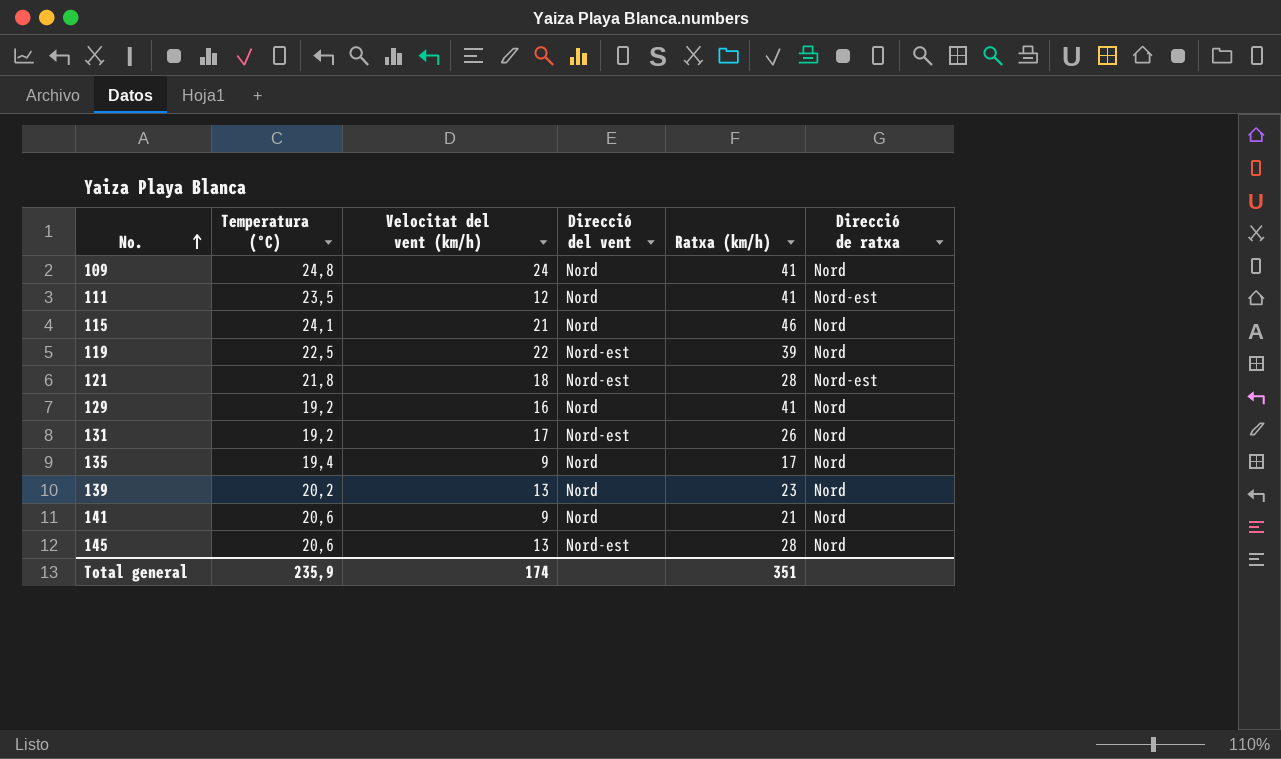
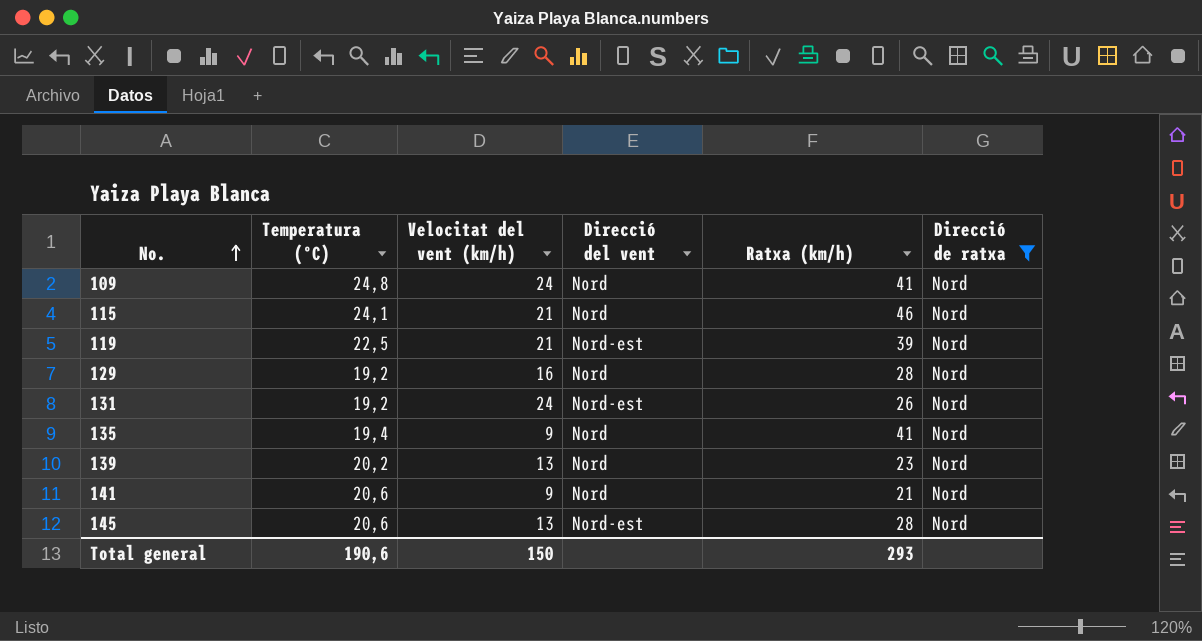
filter: none -> Direcció de ratxa = Nord
119 | Velocitat del vent (km/h): 22 -> 21
129 | Ratxa (km/h): 41 -> 28
131 | Velocitat del vent (km/h): 17 -> 24
135 | Ratxa (km/h): 17 -> 41
Total general | Temperatura (ºC): 235,9 -> 190,6
Total general | Velocitat del vent (km/h): 174 -> 150
Total general | Ratxa (km/h): 351 -> 293

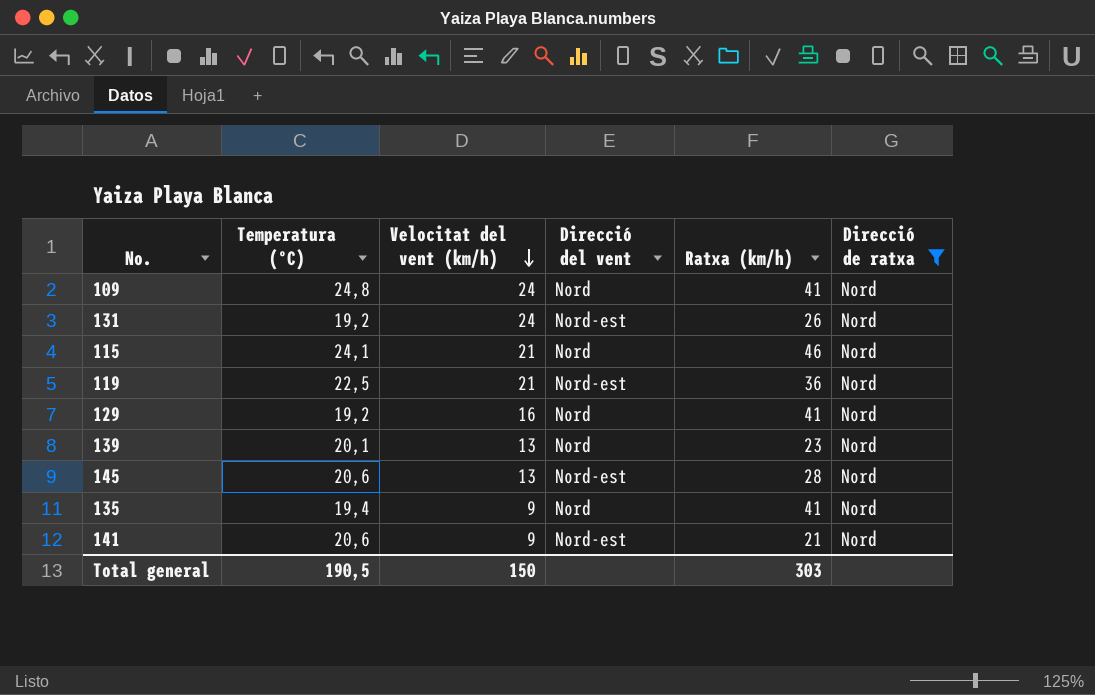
row order: No. ascending -> Velocitat del vent (km/h) descending
119 | Ratxa (km/h): 39 -> 36
129 | Ratxa (km/h): 28 -> 41
139 | Temperatura (ºC): 20,2 -> 20,1
141 | Direcció del vent: Nord -> Nord-est
Total general | Temperatura (ºC): 190,6 -> 190,5
Total general | Ratxa (km/h): 293 -> 303

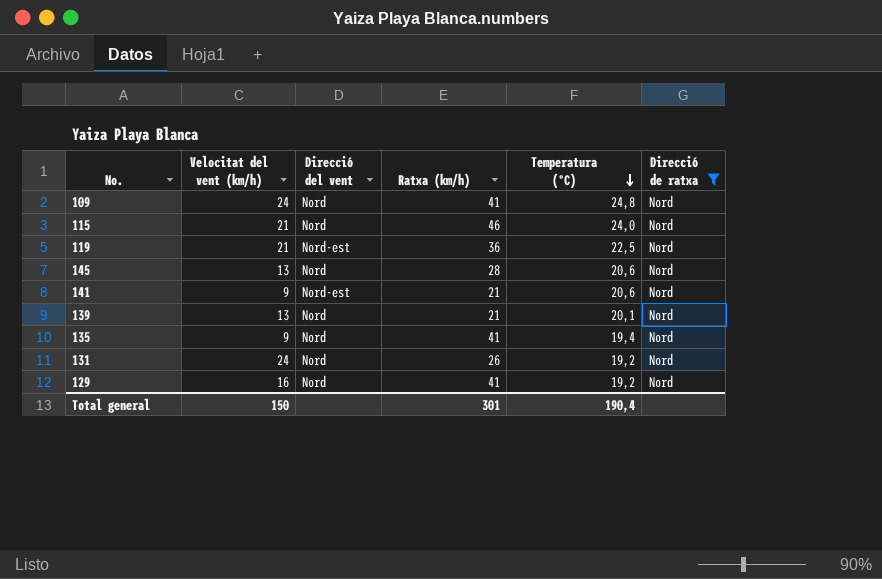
row order: Velocitat del vent (km/h) descending -> Temperatura (ºC) descending
column Temperatura (ºC) | position: 2 -> 5
115 | Temperatura (ºC): 24,1 -> 24,0
145 | Direcció del vent: Nord-est -> Nord
139 | Ratxa (km/h): 23 -> 21
131 | Direcció del vent: Nord-est -> Nord
Total general | Ratxa (km/h): 303 -> 301
Total general | Temperatura (ºC): 190,5 -> 190,4

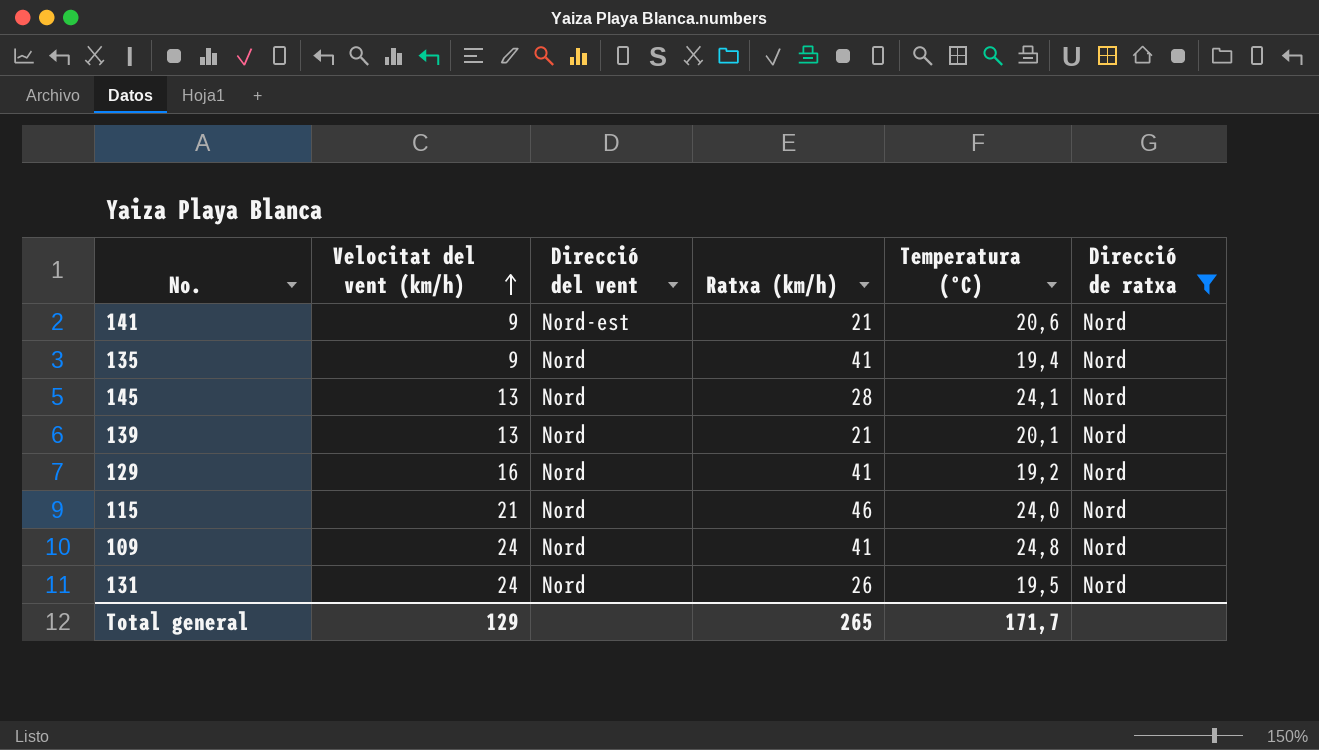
row order: Temperatura (ºC) descending -> Velocitat del vent (km/h) ascending
row 119: 21 | Nord-est | 36 | 22,5 | Nord -> none
145 | Temperatura (ºC): 20,6 -> 24,1
131 | Temperatura (ºC): 19,2 -> 19,5
Total general | Velocitat del vent (km/h): 150 -> 129
Total general | Ratxa (km/h): 301 -> 265
Total general | Temperatura (ºC): 190,4 -> 171,7

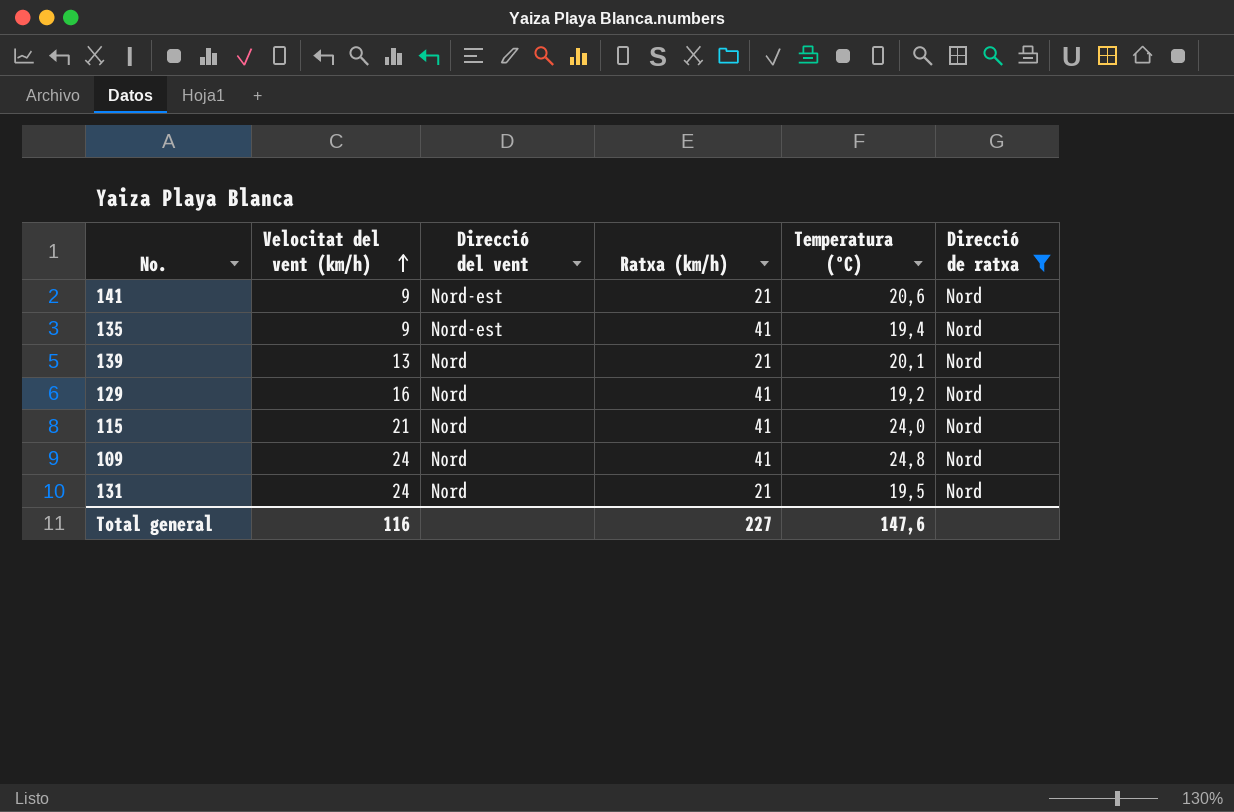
row 145: 13 | Nord | 28 | 24,1 | Nord -> none
135 | Direcció del vent: Nord -> Nord-est
115 | Ratxa (km/h): 46 -> 41
131 | Ratxa (km/h): 26 -> 21
Total general | Velocitat del vent (km/h): 129 -> 116
Total general | Ratxa (km/h): 265 -> 227
Total general | Temperatura (ºC): 171,7 -> 147,6

